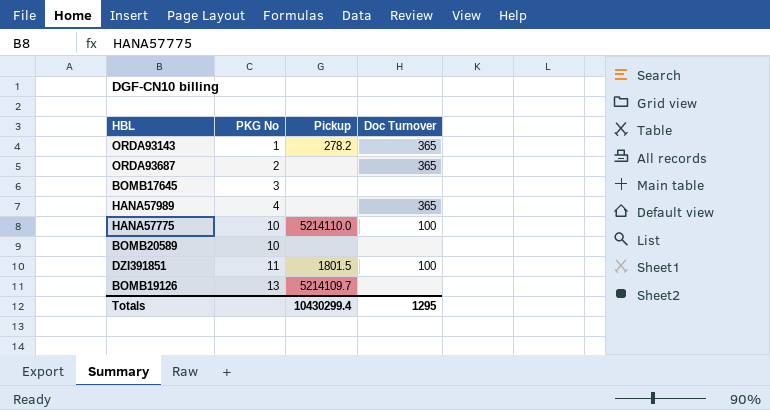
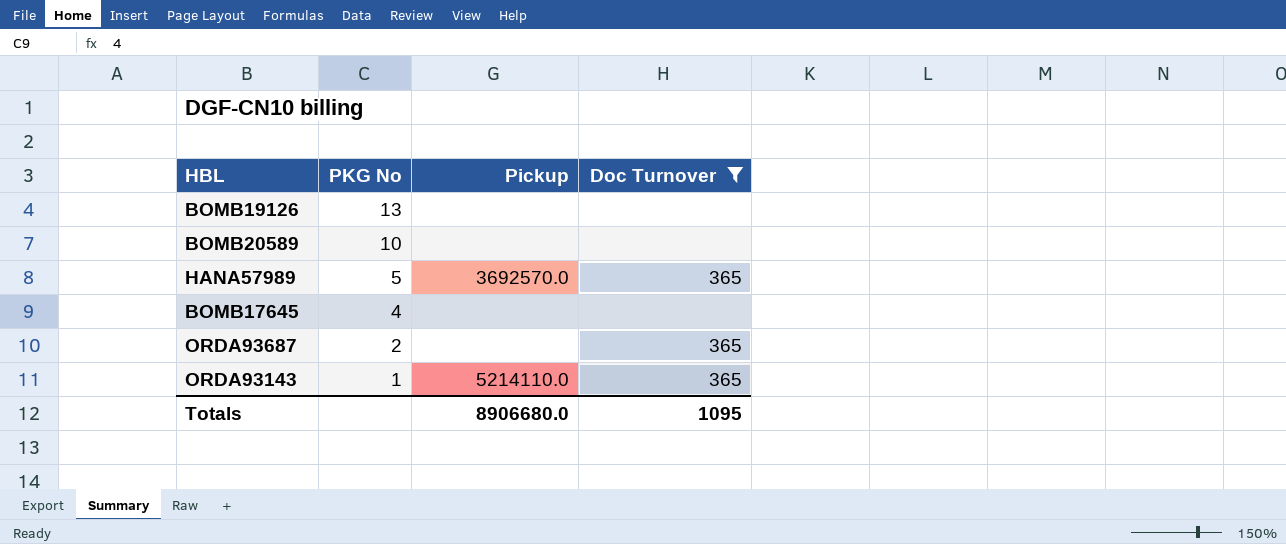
filter: none -> Doc Turnover != 100
row order: PKG No ascending -> PKG No descending
BOMB19126 | Pickup: 5214109.7 -> none
HANA57989 | PKG No: 4 -> 5
HANA57989 | Pickup: none -> 3692570.0
BOMB17645 | PKG No: 3 -> 4
ORDA93143 | Pickup: 278.2 -> 5214110.0
Totals | Pickup: 10430299.4 -> 8906680.0
Totals | Doc Turnover: 1295 -> 1095

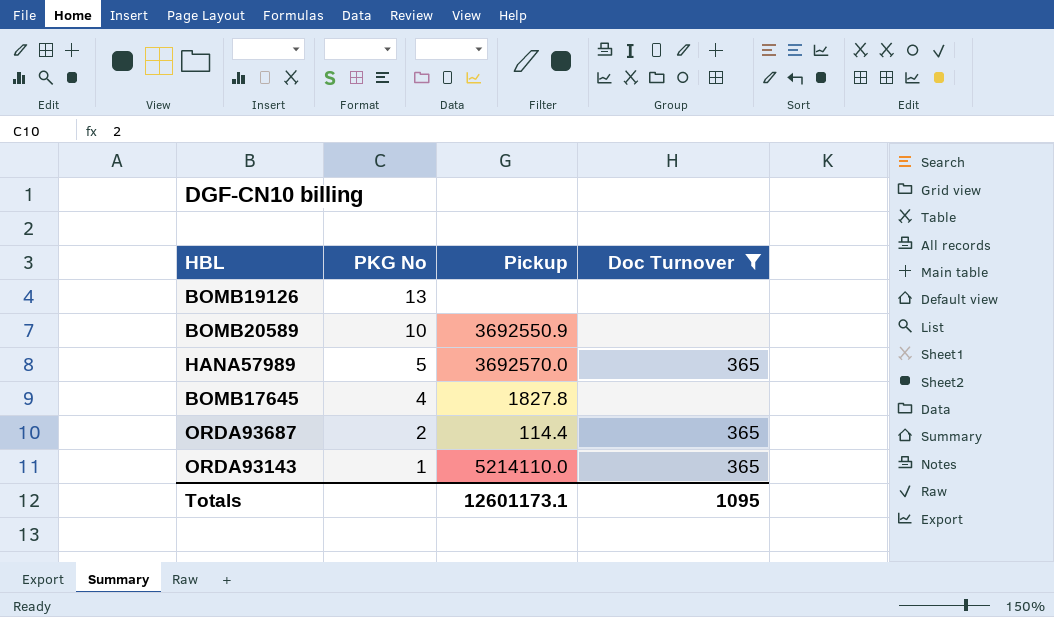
BOMB20589 | Pickup: none -> 3692550.9
BOMB17645 | Pickup: none -> 1827.8
ORDA93687 | Pickup: none -> 114.4
Totals | Pickup: 8906680.0 -> 12601173.1

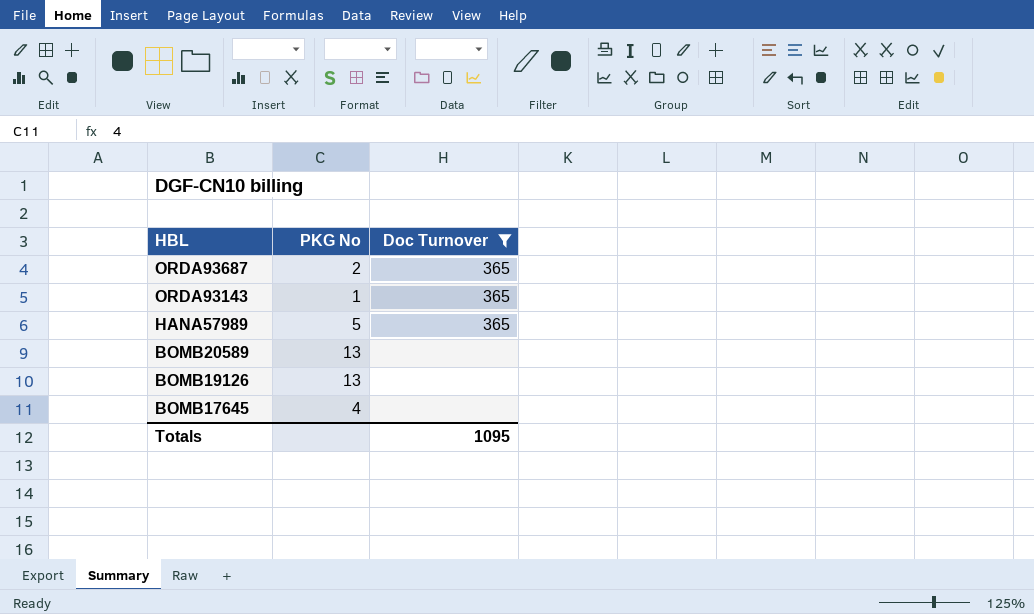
row order: PKG No descending -> HBL descending
column Pickup | position: 3 -> none
BOMB20589 | PKG No: 10 -> 13

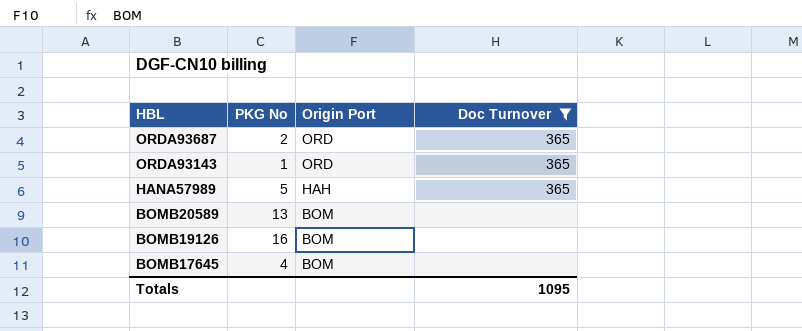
column Origin Port | position: none -> 3
BOMB19126 | PKG No: 13 -> 16

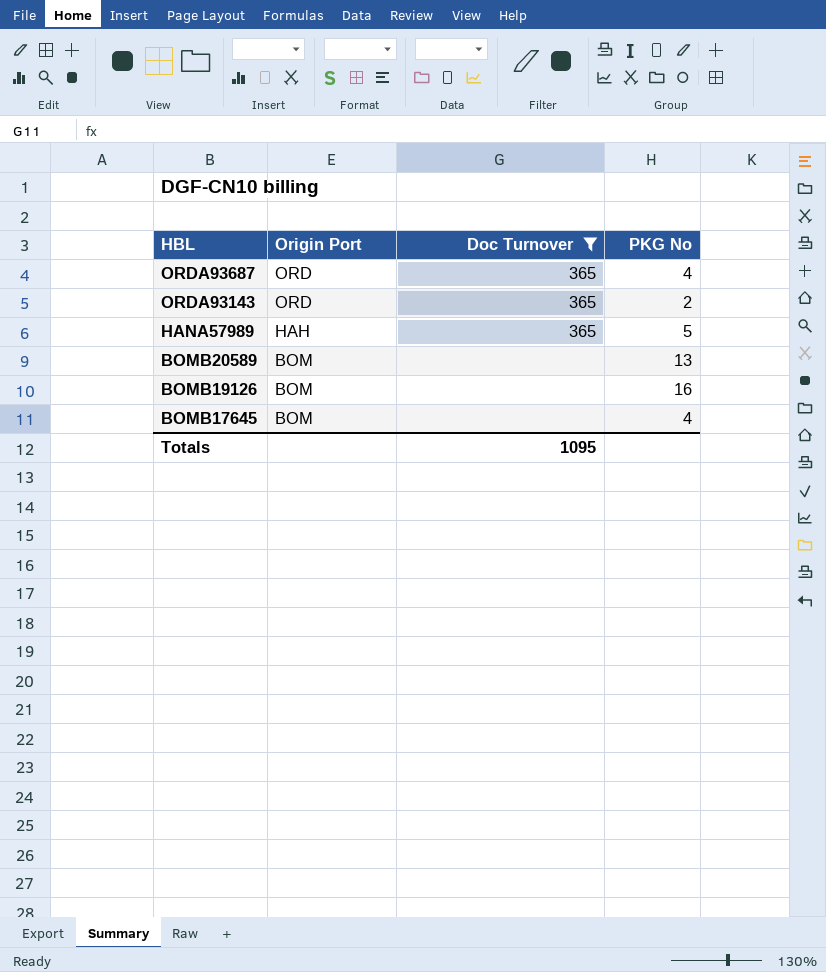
column PKG No | position: 2 -> 4
ORDA93687 | PKG No: 2 -> 4
ORDA93143 | PKG No: 1 -> 2

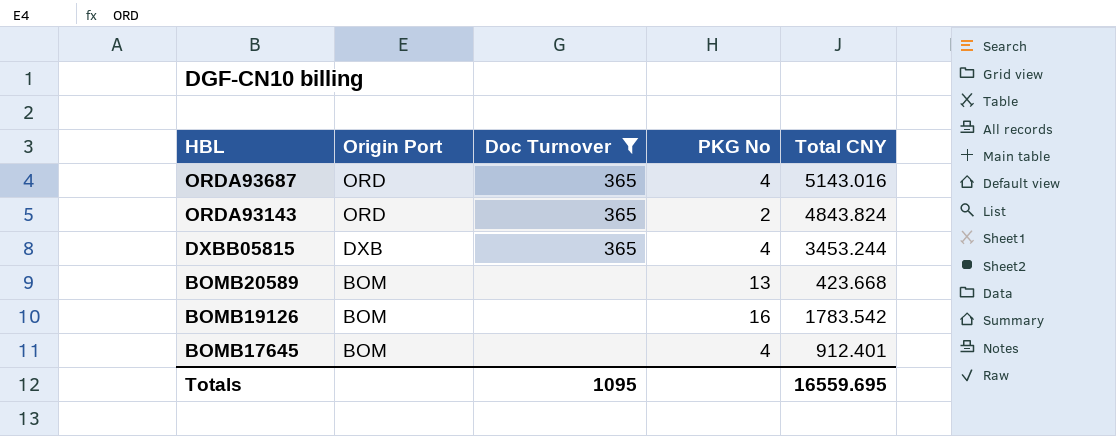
column Total CNY | position: none -> 5
row HANA57989: HAH | 365 | 5 -> none
row DXBB05815: none -> DXB | 365 | 4 | 3453.244

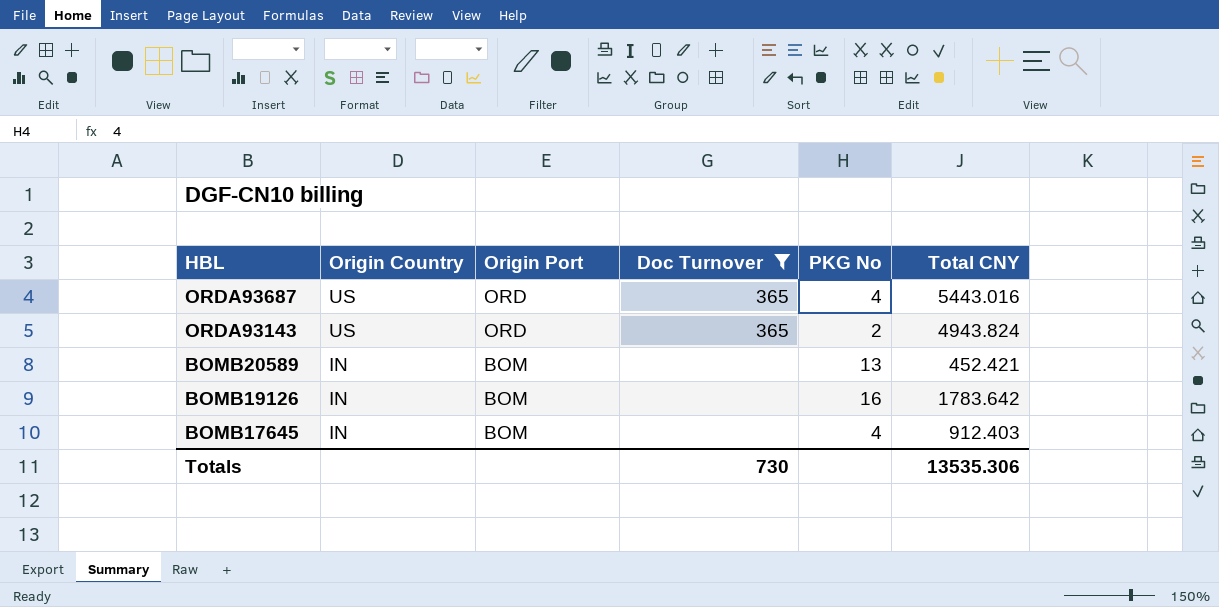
column Origin Country | position: none -> 2
row DXBB05815: DXB | 365 | 4 | 3453.244 -> none
ORDA93687 | Total CNY: 5143.016 -> 5443.016
ORDA93143 | Total CNY: 4843.824 -> 4943.824
BOMB20589 | Total CNY: 423.668 -> 452.421
BOMB19126 | Total CNY: 1783.542 -> 1783.642
BOMB17645 | Total CNY: 912.401 -> 912.403
Totals | Doc Turnover: 1095 -> 730
Totals | Total CNY: 16559.695 -> 13535.306

